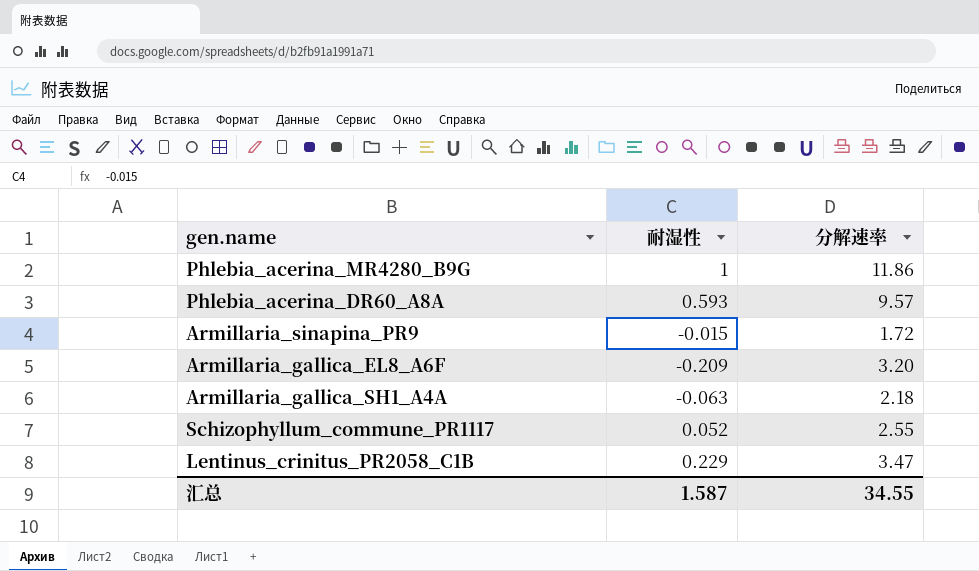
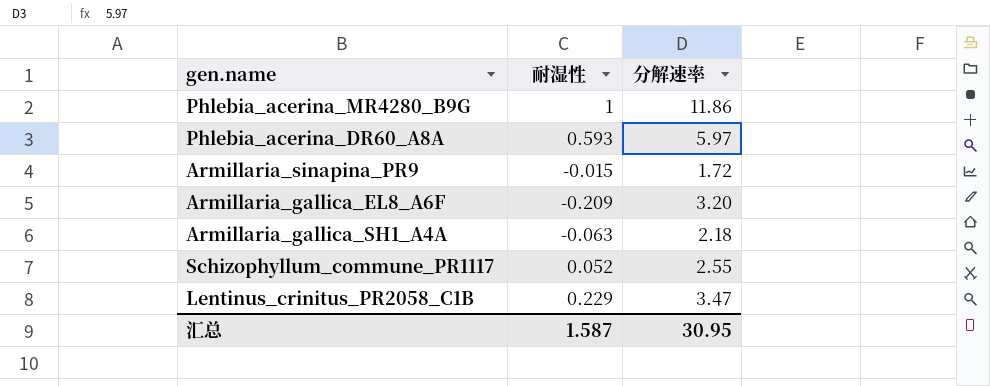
Phlebia_acerina_DR60_A8A | 分解速率: 9.57 -> 5.97
汇总 | 分解速率: 34.55 -> 30.95

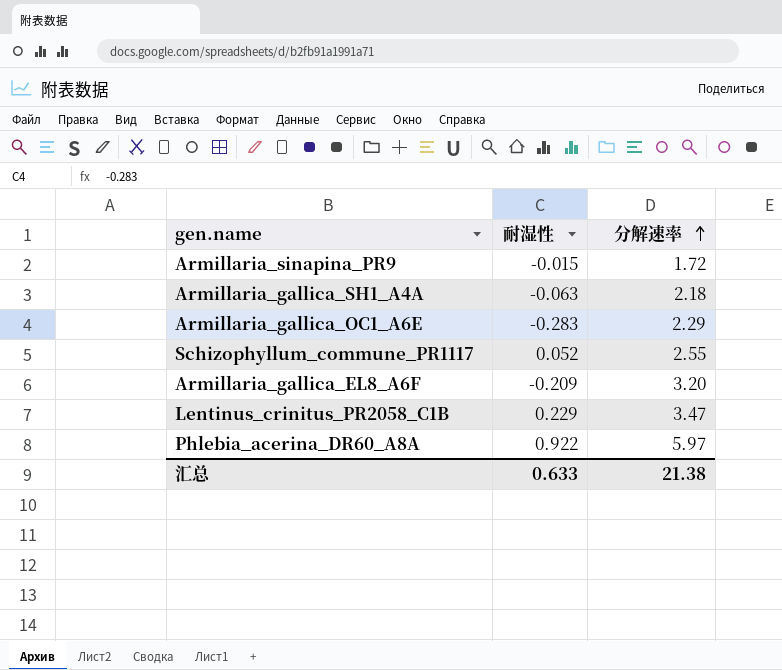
row order: none -> 分解速率 ascending
row Phlebia_acerina_MR4280_B9G: 1 | 11.86 -> none
row Armillaria_gallica_OC1_A6E: none -> -0.283 | 2.29
Phlebia_acerina_DR60_A8A | 耐湿性: 0.593 -> 0.922
汇总 | 耐湿性: 1.587 -> 0.633
汇总 | 分解速率: 30.95 -> 21.38

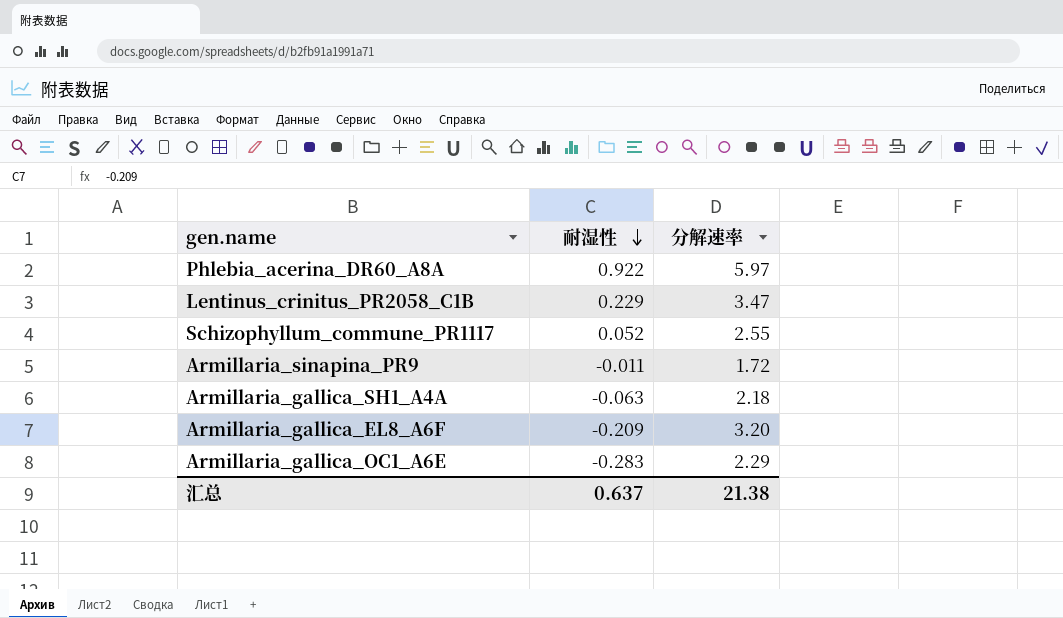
row order: 分解速率 ascending -> 耐湿性 descending
Armillaria_sinapina_PR9 | 耐湿性: -0.015 -> -0.011
汇总 | 耐湿性: 0.633 -> 0.637

